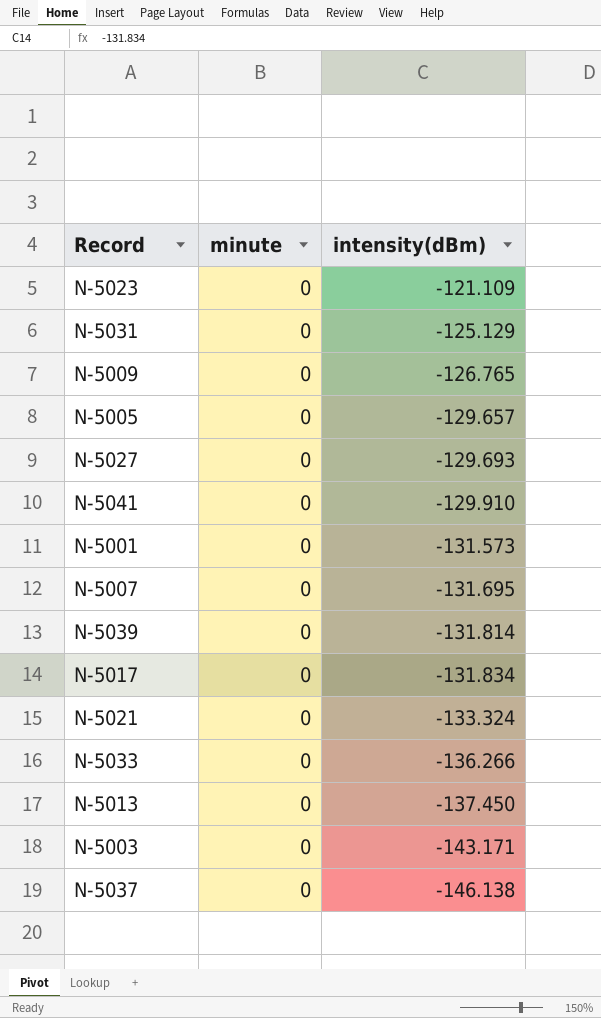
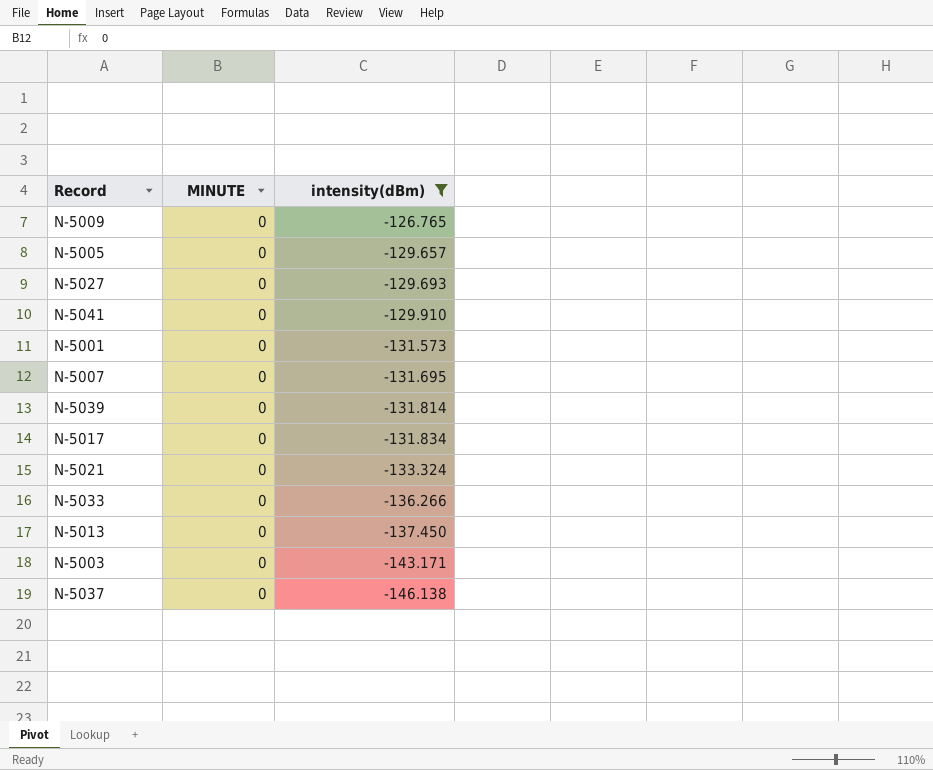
filter: none -> intensity(dBm) <= -126.765
column name: minute -> MINUTE

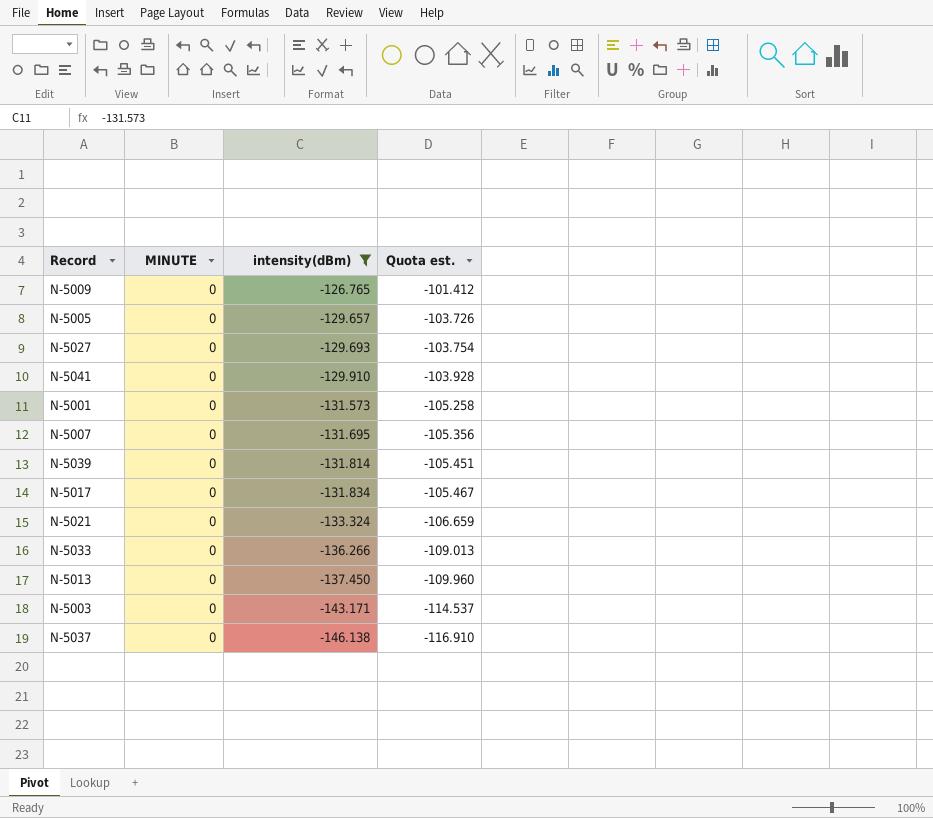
column Quota est. | formula: none -> [intensity(dBm)] * 0.8

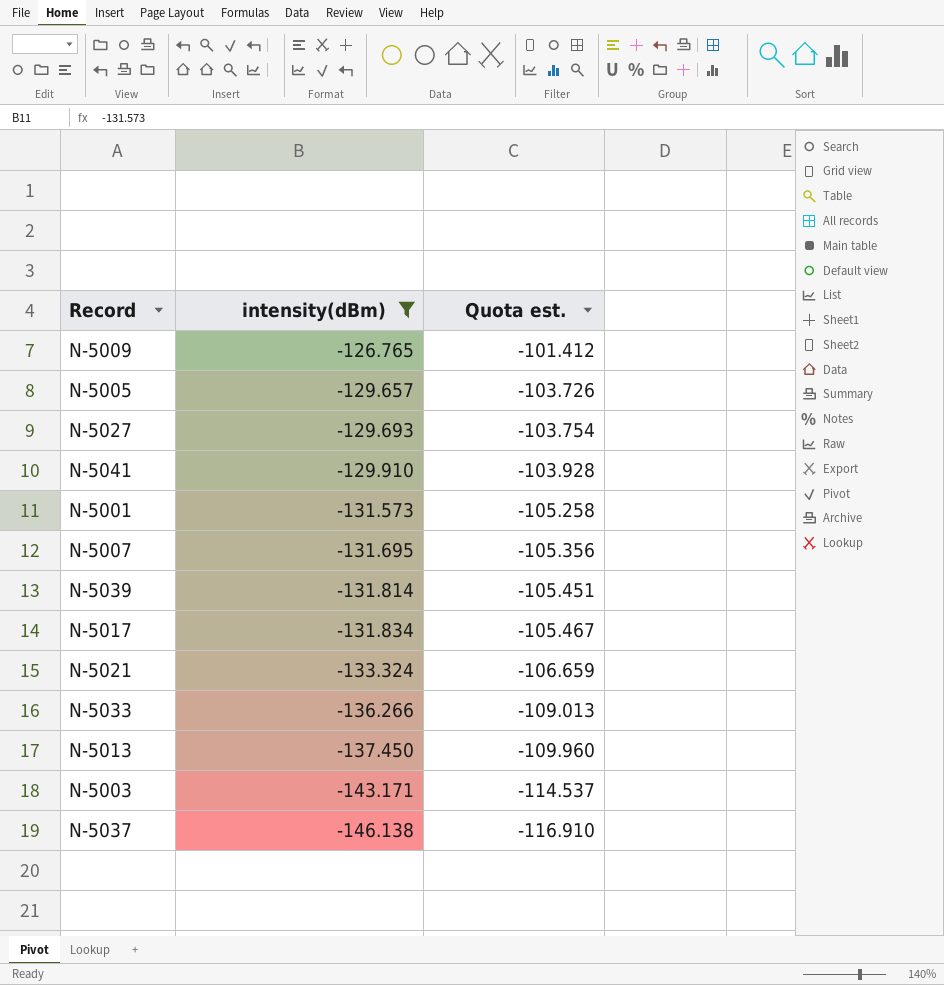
column MINUTE | position: 2 -> none

